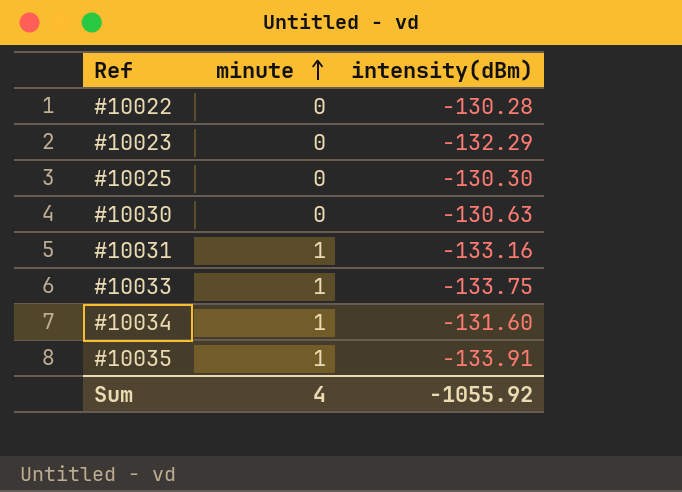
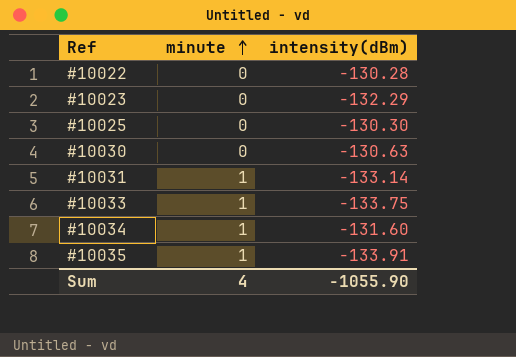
#10031 | intensity(dBm): -133.16 -> -133.14
Sum | intensity(dBm): -1055.92 -> -1055.90

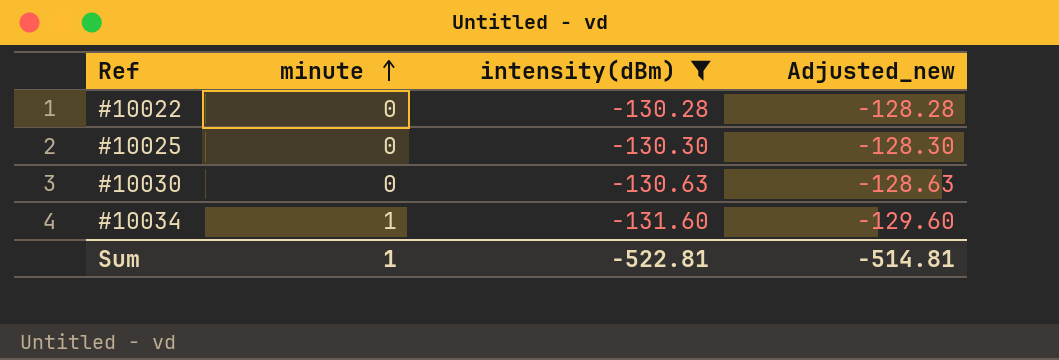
filter: none -> intensity(dBm) >= -131.60
column Adjusted_new | formula: none -> [intensity(dBm)] + 2
Sum | minute: 4 -> 1
Sum | intensity(dBm): -1055.90 -> -522.81

